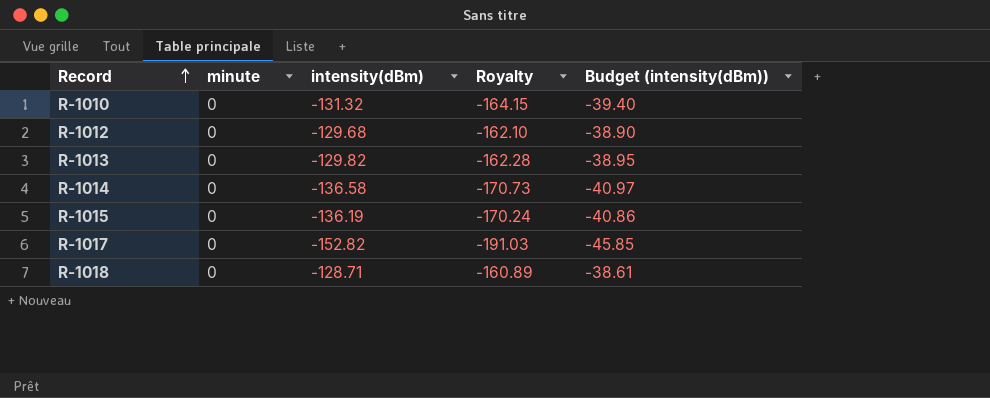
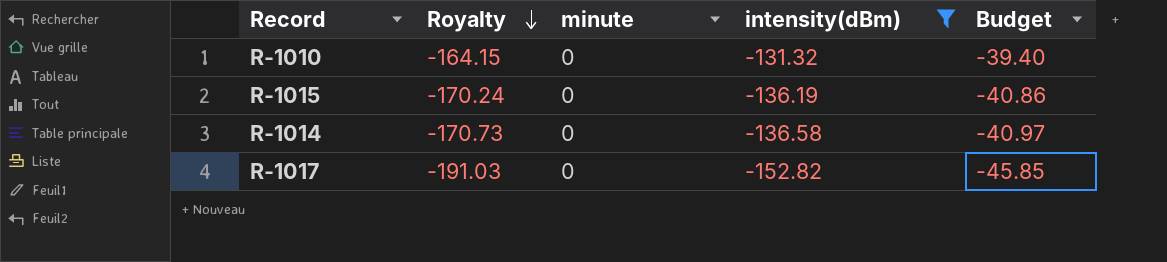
filter: none -> intensity(dBm) <= -131.32
row order: Record ascending -> Royalty descending
column Royalty | position: 4 -> 2
column name: Budget (intensity(dBm)) -> Budget

